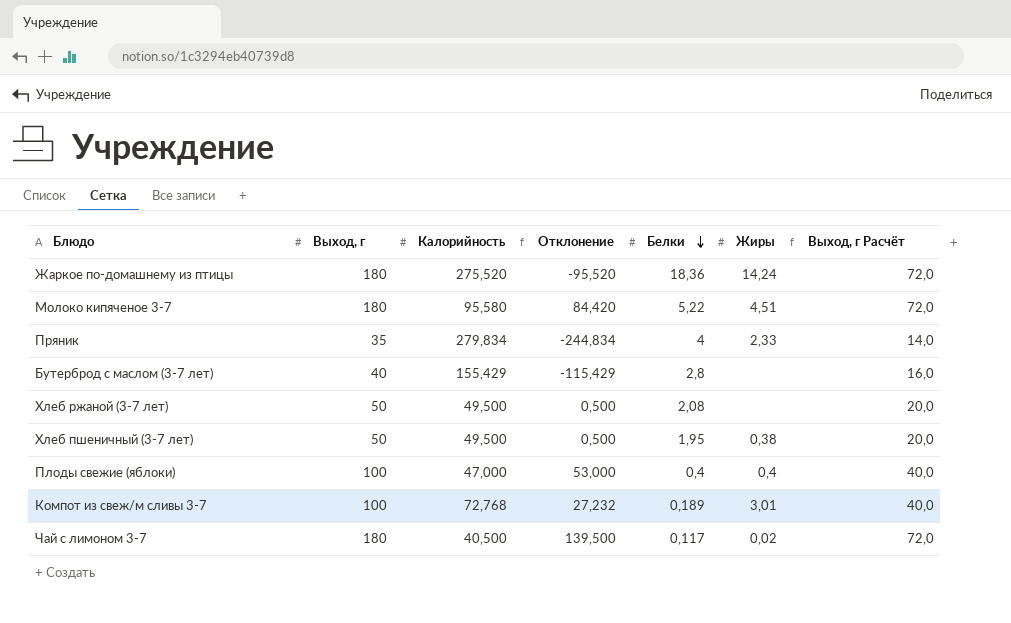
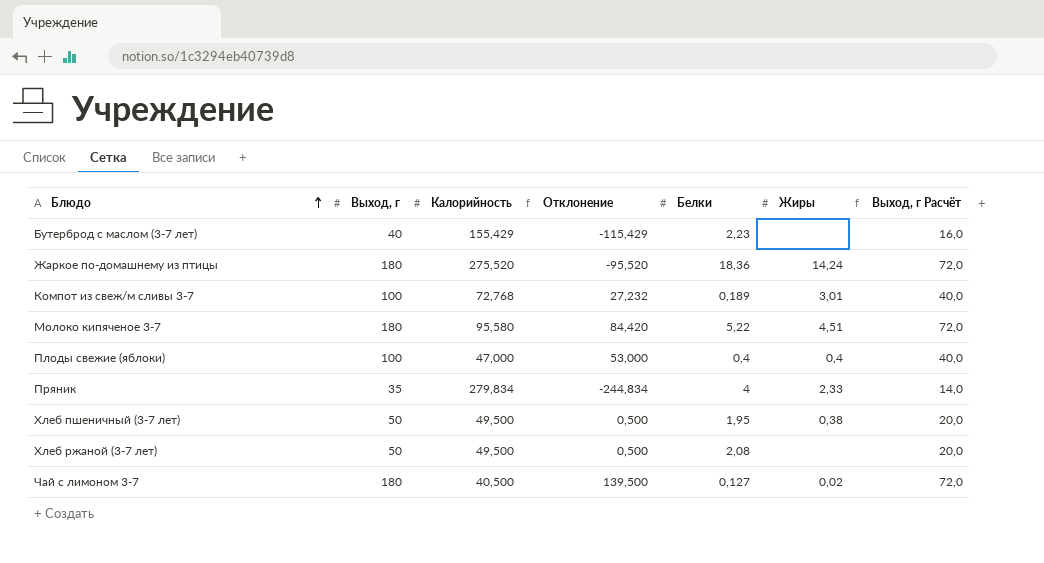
row order: Белки descending -> Блюдо ascending
Бутерброд с маслом (3-7 лет) | Белки: 2,8 -> 2,23
Чай с лимоном 3-7 | Белки: 0,117 -> 0,127

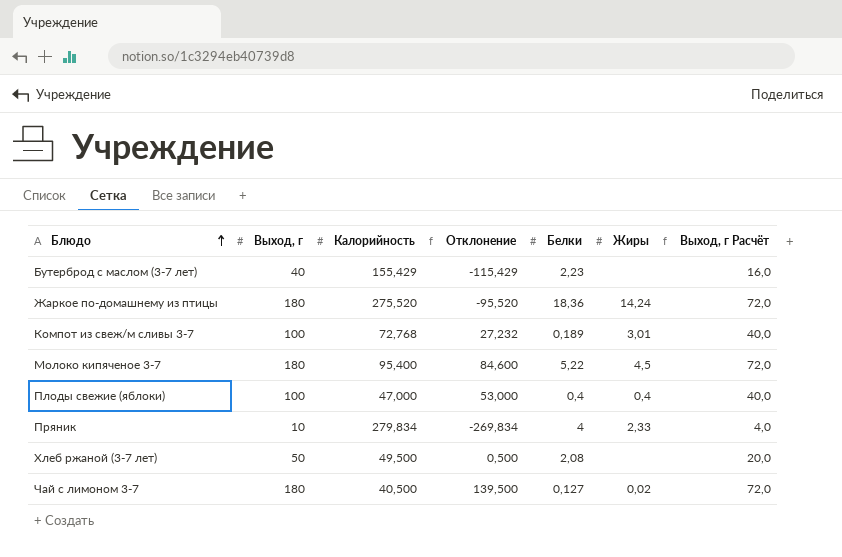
row Хлеб пшеничный (3-7 лет): 50 | 49,500 | 0,500 | 1,95 | 0,38 | 20,0 -> none
Молоко кипяченое 3-7 | Калорийность: 95,580 -> 95,400
Молоко кипяченое 3-7 | Отклонение: 84,420 -> 84,600
Молоко кипяченое 3-7 | Жиры: 4,51 -> 4,5
Пряник | Выход, г: 35 -> 10
Пряник | Отклонение: -244,834 -> -269,834
Пряник | Выход, г Расчёт: 14,0 -> 4,0

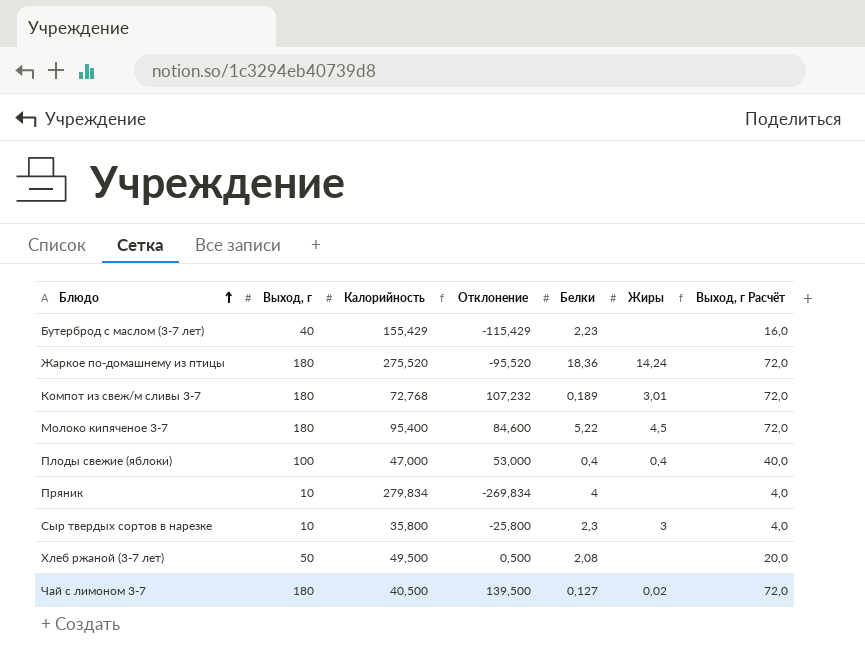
Компот из свеж/м сливы 3-7 | Выход, г: 100 -> 180
Компот из свеж/м сливы 3-7 | Отклонение: 27,232 -> 107,232
Компот из свеж/м сливы 3-7 | Выход, г Расчёт: 40,0 -> 72,0
Пряник | Жиры: 2,33 -> none
row Сыр твердых сортов в нарезке: none -> 10 | 35,800 | -25,800 | 2,3 | 3 | 4,0

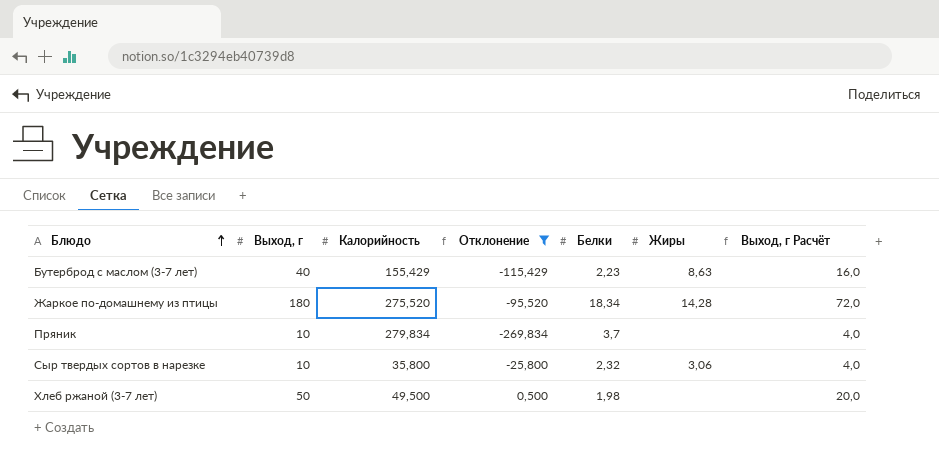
filter: none -> Отклонение <= 0,500
Бутерброд с маслом (3-7 лет) | Жиры: none -> 8,63
Жаркое по-домашнему из птицы | Белки: 18,36 -> 18,34
Жаркое по-домашнему из птицы | Жиры: 14,24 -> 14,28
Пряник | Белки: 4 -> 3,7
Сыр твердых сортов в нарезке | Белки: 2,3 -> 2,32
Сыр твердых сортов в нарезке | Жиры: 3 -> 3,06
Хлеб ржаной (3-7 лет) | Белки: 2,08 -> 1,98

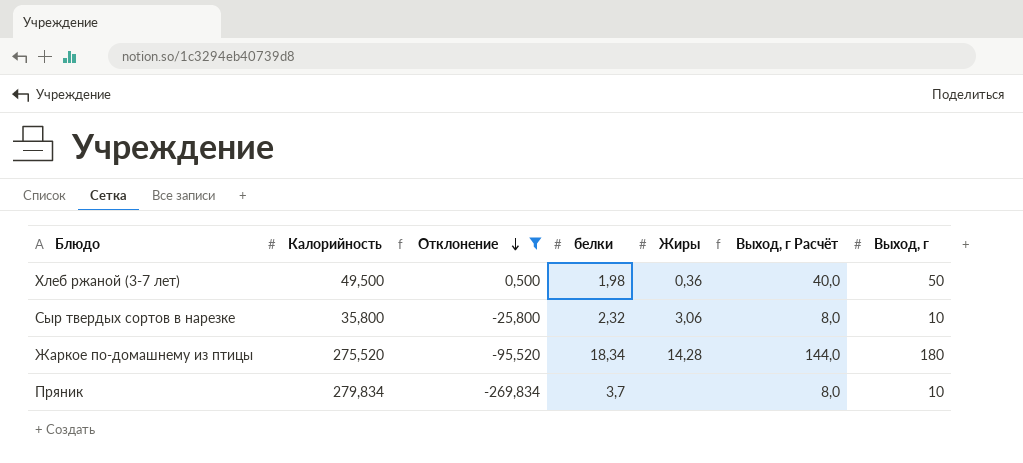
row order: Блюдо ascending -> Отклонение descending
column name: Белки -> белки
column Выход, г Расчёт | formula: [Выход, г] * 0,4 -> [Выход, г] * 0,8
column Выход, г | position: 2 -> 7
row Бутерброд с маслом (3-7 лет): 40 | 155,429 | -115,429 | 2,23 | 8,63 | 16,0 -> none
Хлеб ржаной (3-7 лет) | Жиры: none -> 0,36

